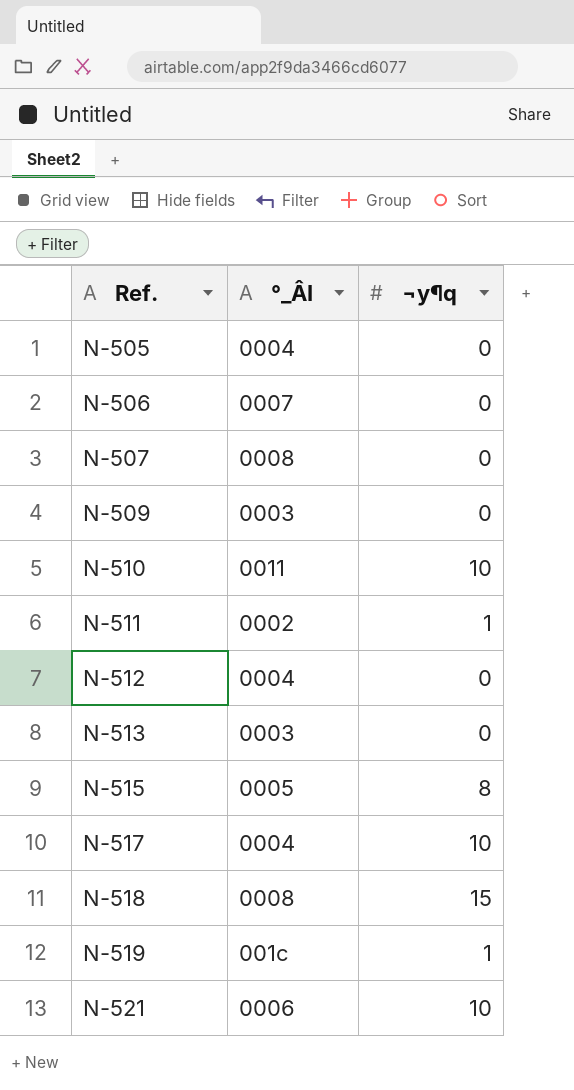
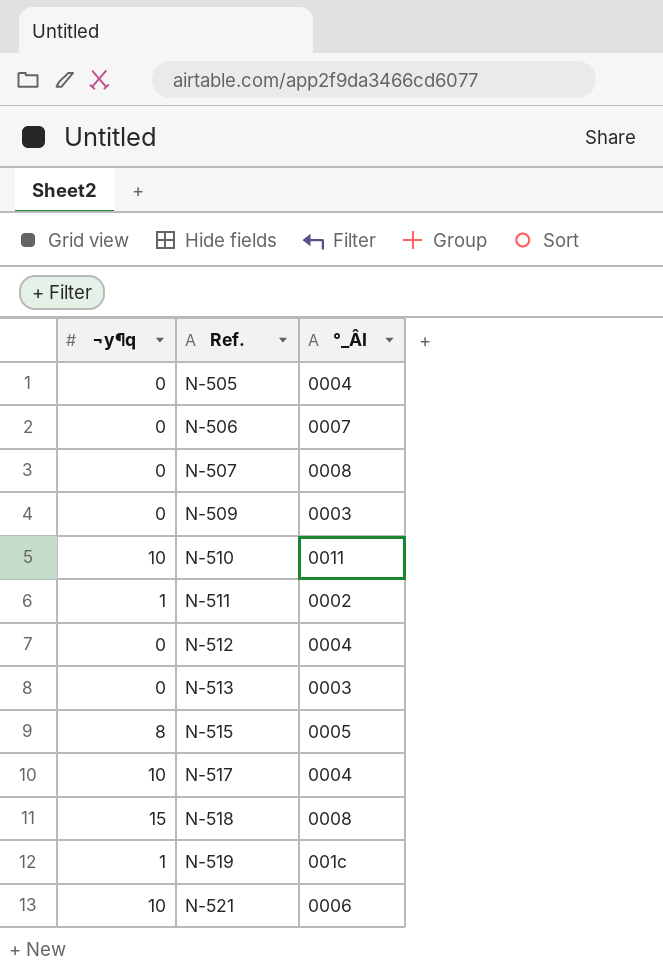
column ¬y¶q | position: 3 -> 1

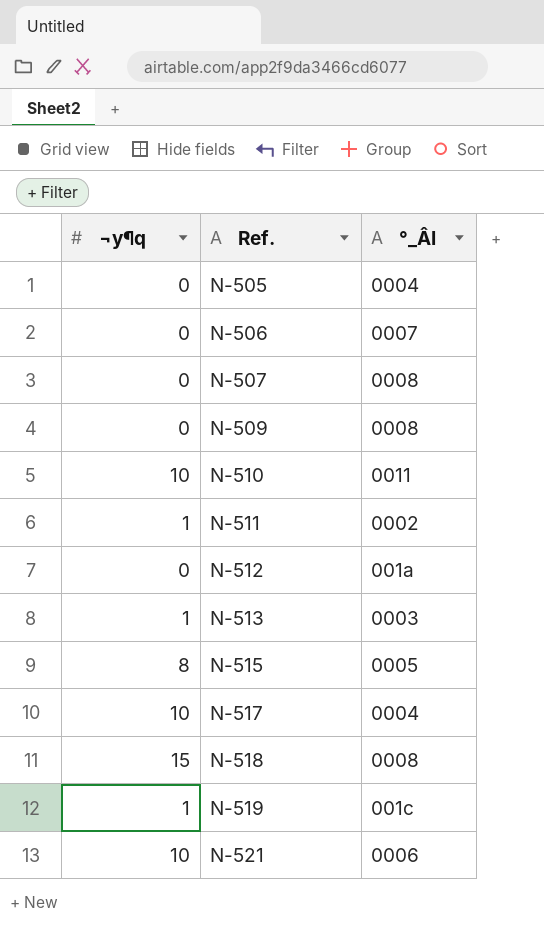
N-509 | °_ÂI: 0003 -> 0008
N-512 | °_ÂI: 0004 -> 001a
N-513 | ¬y¶q: 0 -> 1

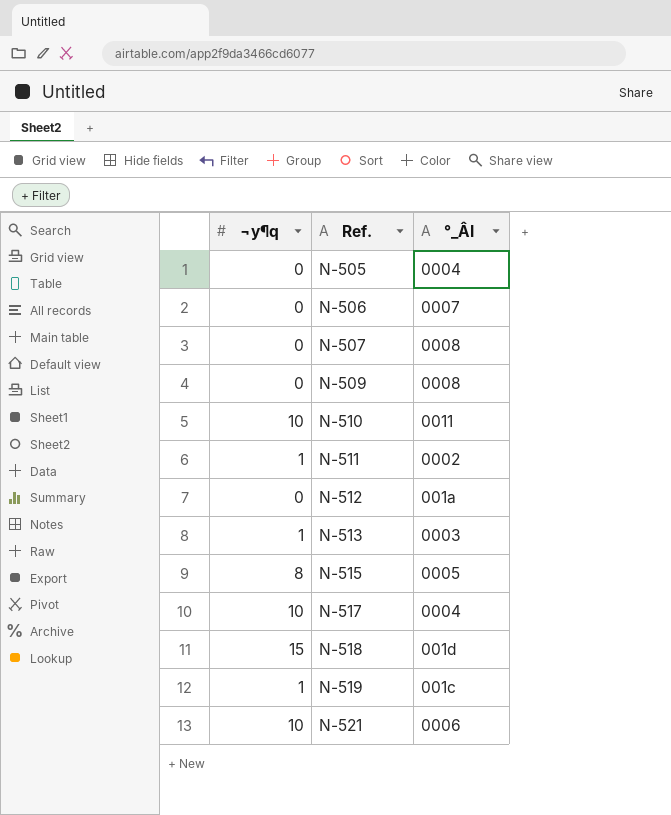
N-518 | °_ÂI: 0008 -> 001d

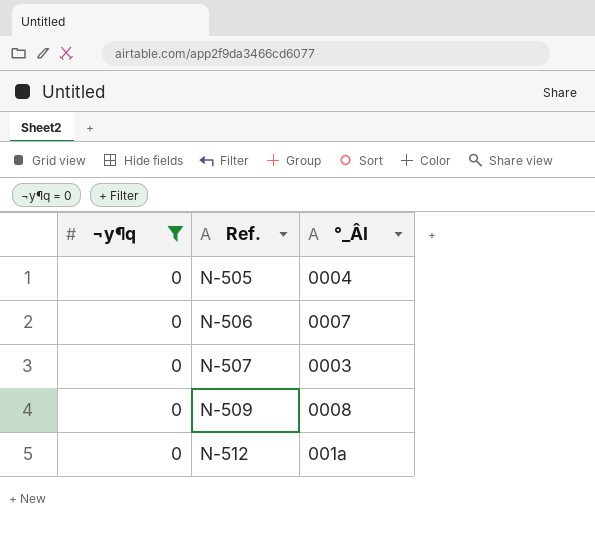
filter: none -> ¬y¶q = 0
N-507 | °_ÂI: 0008 -> 0003

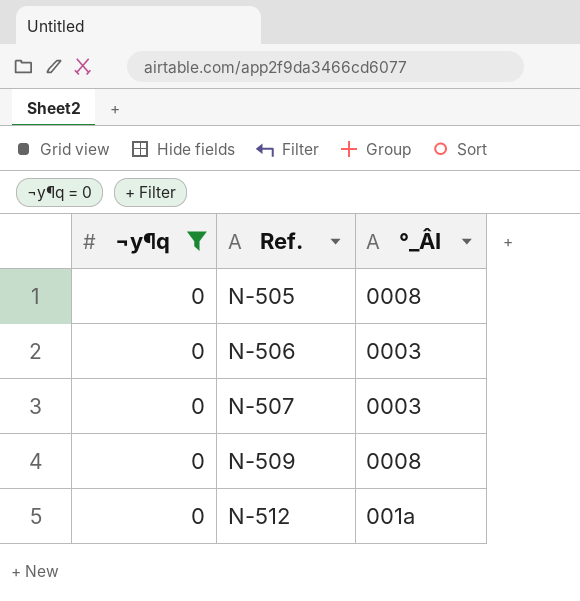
N-505 | °_ÂI: 0004 -> 0008
N-506 | °_ÂI: 0007 -> 0003

